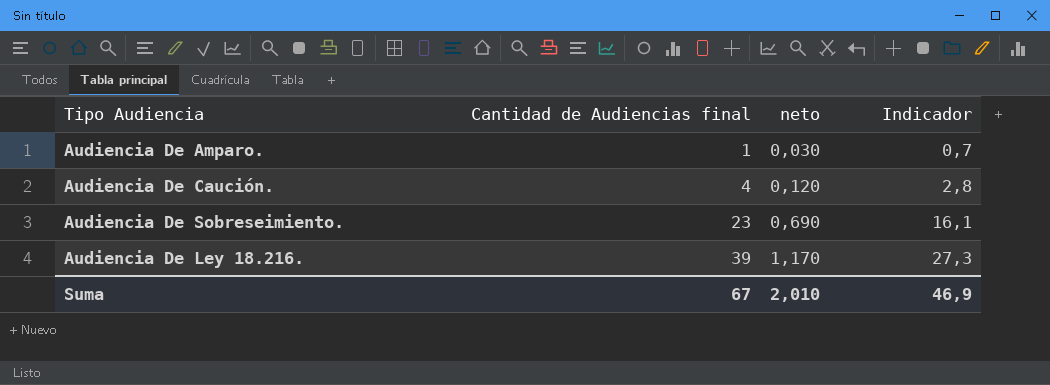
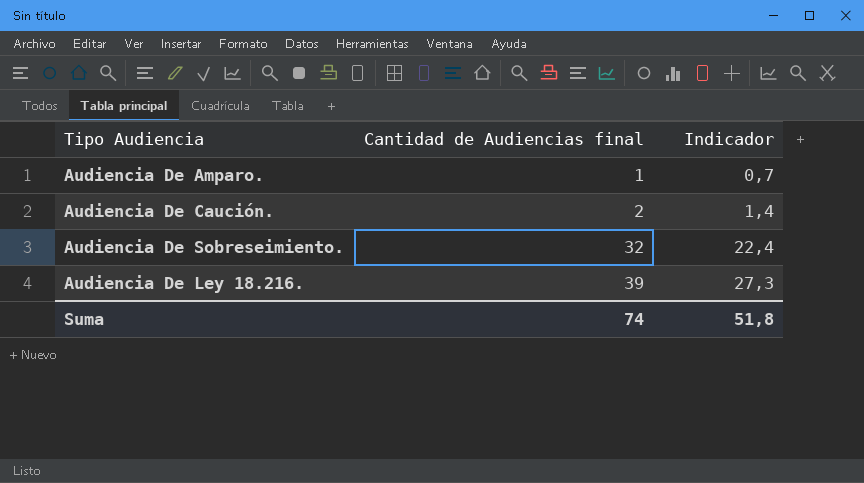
column neto | formula: [Cantidad de Audiencias final] * 0,03 -> none
Audiencia De Caución. | Cantidad de Audiencias final: 4 -> 2
Audiencia De Caución. | Indicador: 2,8 -> 1,4
Audiencia De Sobreseimiento. | Cantidad de Audiencias final: 23 -> 32
Audiencia De Sobreseimiento. | Indicador: 16,1 -> 22,4
Suma | Cantidad de Audiencias final: 67 -> 74
Suma | Indicador: 46,9 -> 51,8

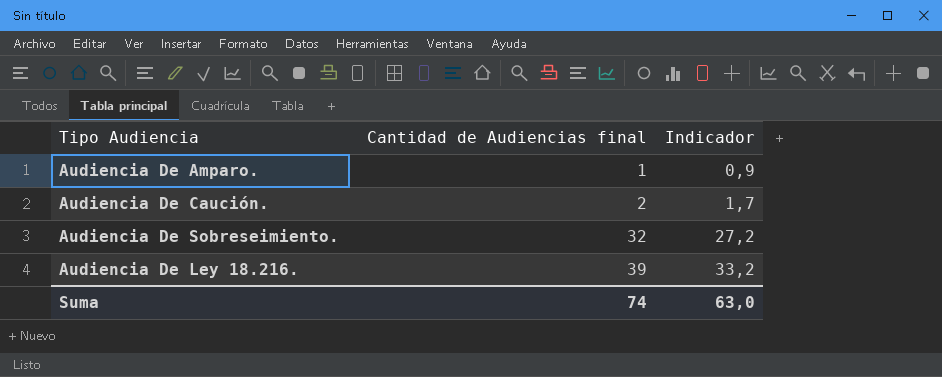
column Indicador | formula: [Cantidad de Audiencias final] * 0,7 -> [Cantidad de Audiencias final] * 0,85
Suma | Indicador: 51,8 -> 63,0

